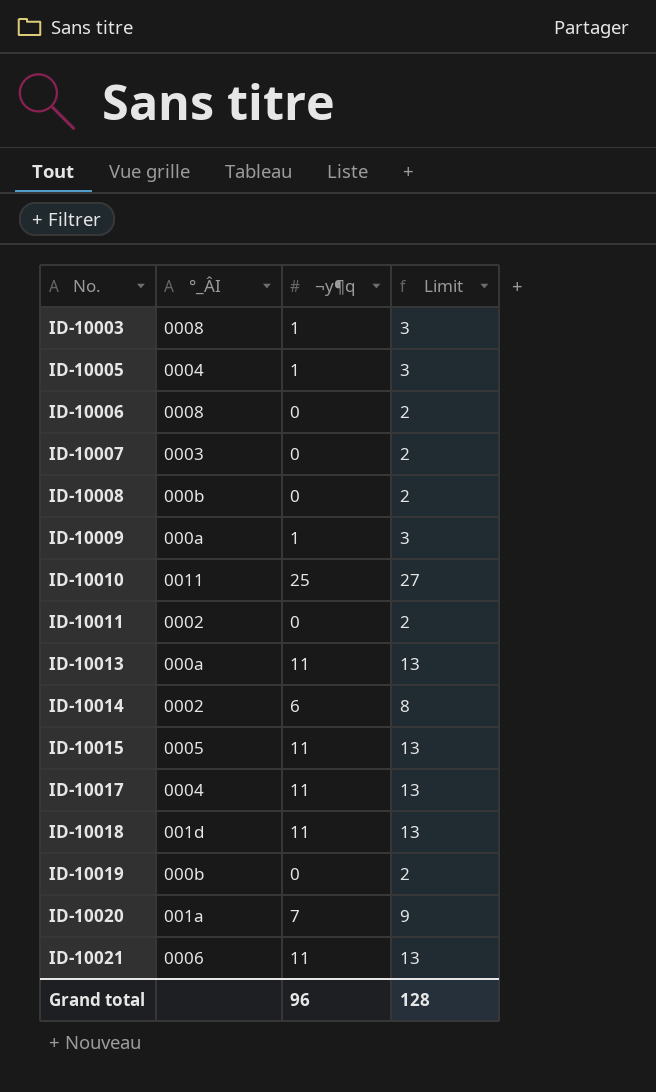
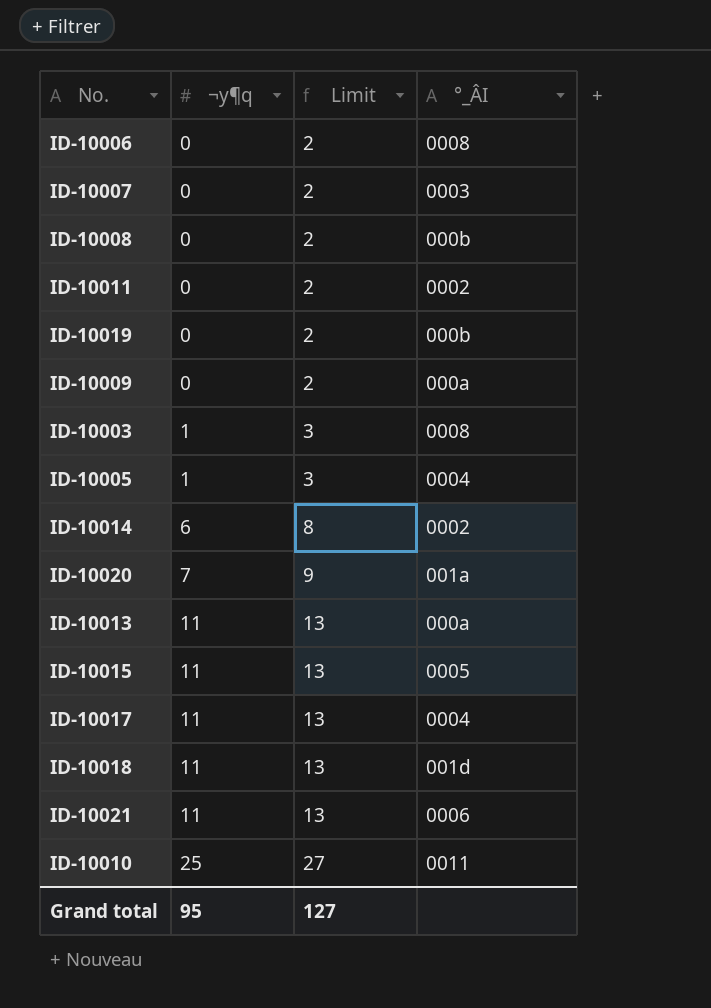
row order: No. ascending -> ¬y¶q ascending
column °_ÂI | position: 2 -> 4
ID-10009 | ¬y¶q: 1 -> 0
ID-10009 | Limit: 3 -> 2
Grand total | ¬y¶q: 96 -> 95
Grand total | Limit: 128 -> 127

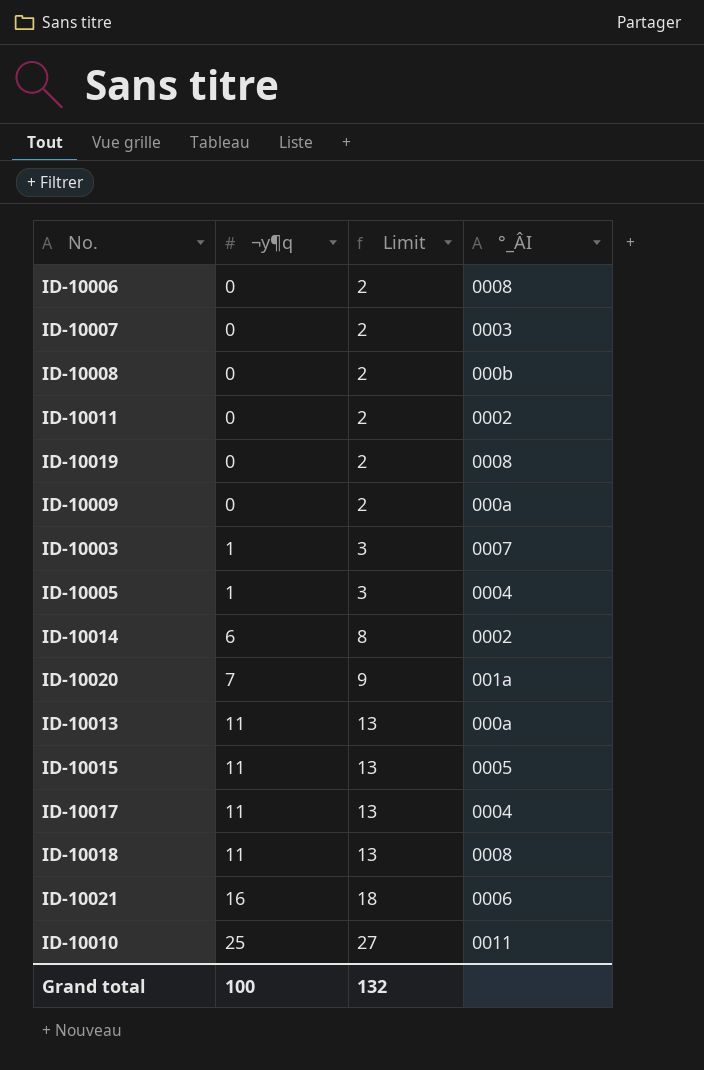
ID-10019 | °_ÂI: 000b -> 0008
ID-10003 | °_ÂI: 0008 -> 0007
ID-10018 | °_ÂI: 001d -> 0008
ID-10021 | ¬y¶q: 11 -> 16
ID-10021 | Limit: 13 -> 18
Grand total | ¬y¶q: 95 -> 100
Grand total | Limit: 127 -> 132

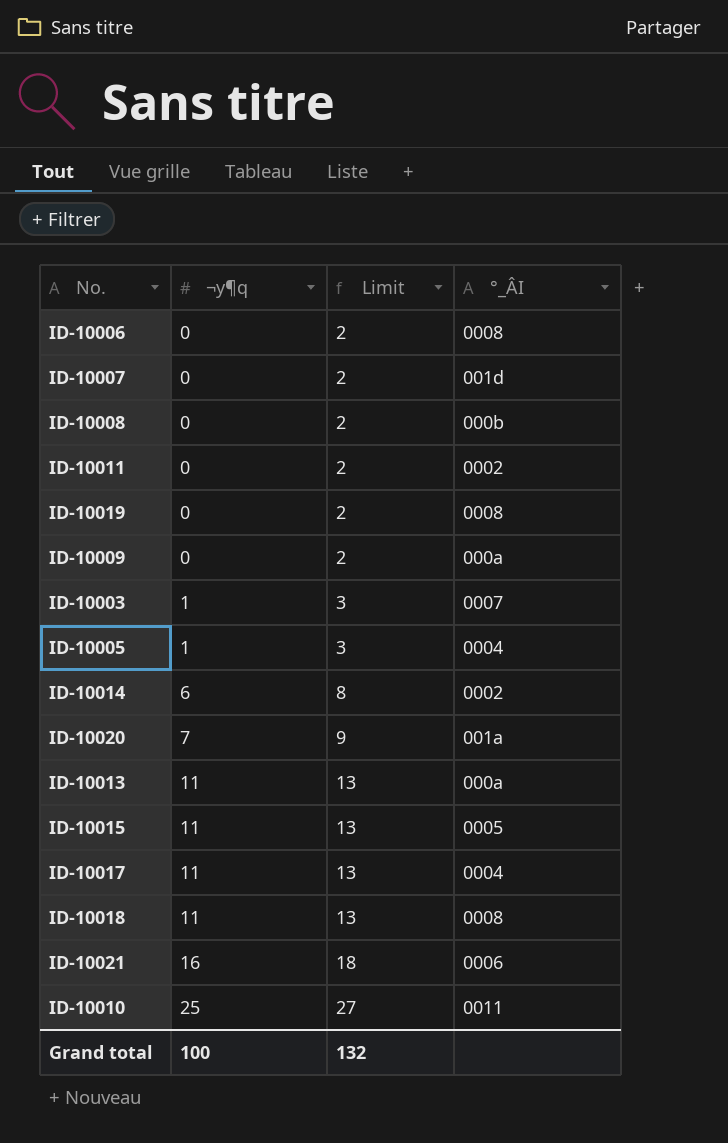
ID-10007 | °_ÂI: 0003 -> 001d

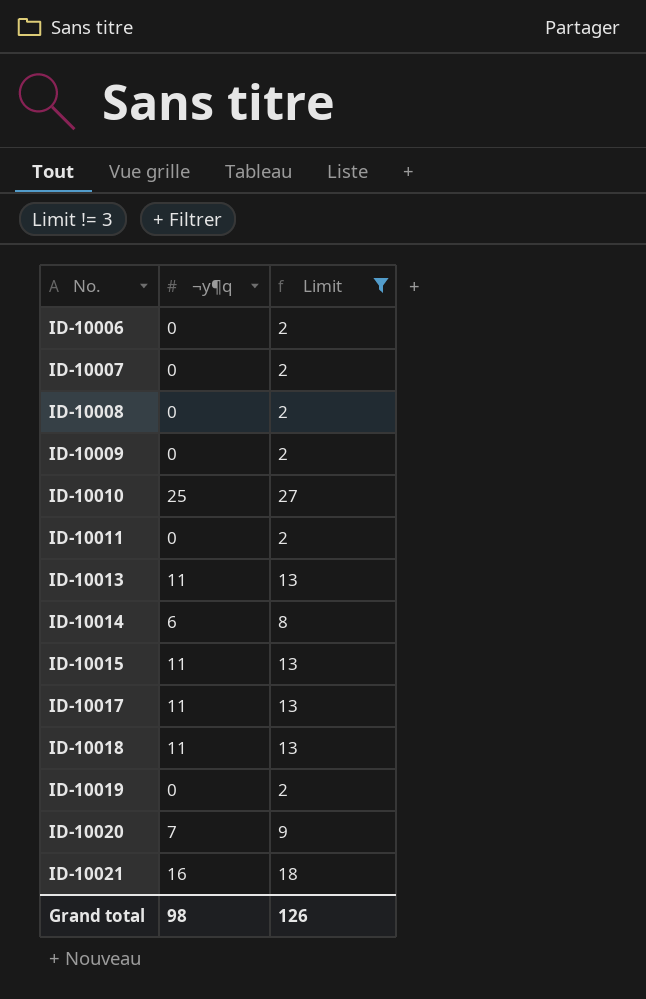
filter: none -> Limit != 3
row order: ¬y¶q ascending -> No. ascending
column °_ÂI | position: 4 -> none
Grand total | ¬y¶q: 100 -> 98
Grand total | Limit: 132 -> 126

